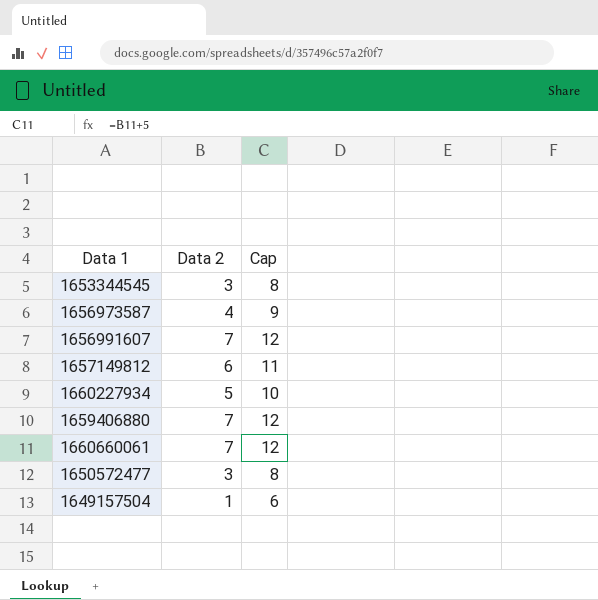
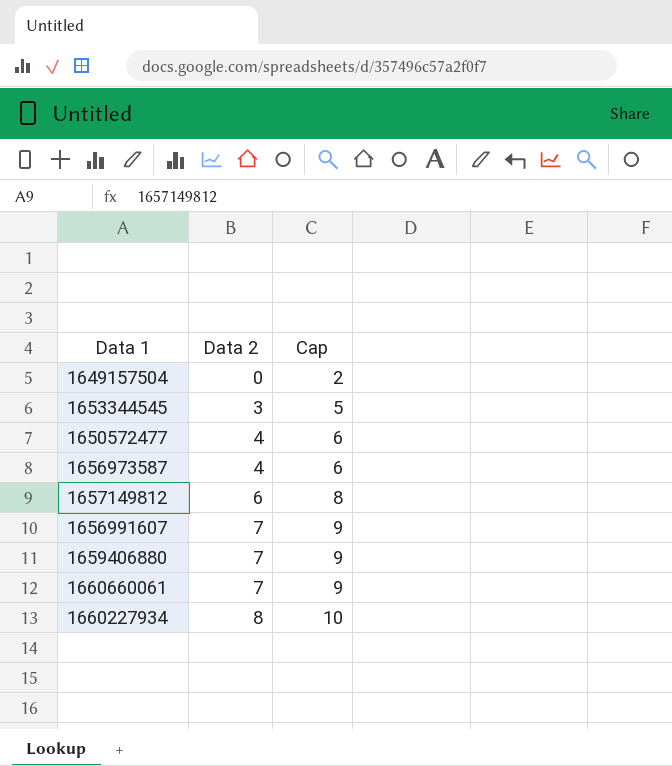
row order: none -> Data 2 ascending
column Cap | formula: [Data 2] + 5 -> [Data 2] + 2
1649157504 | Data 2: 1 -> 0
1650572477 | Data 2: 3 -> 4
1660227934 | Data 2: 5 -> 8

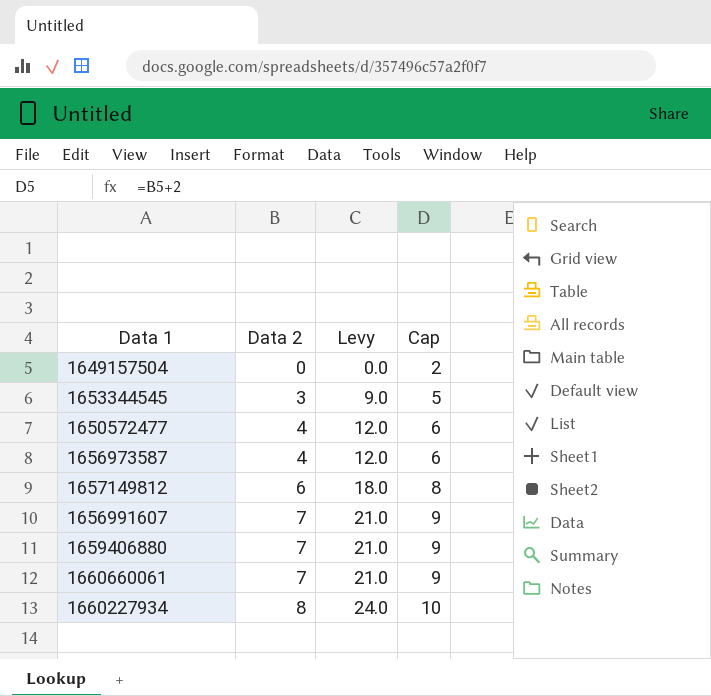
column Levy | formula: none -> [Data 2] * 3

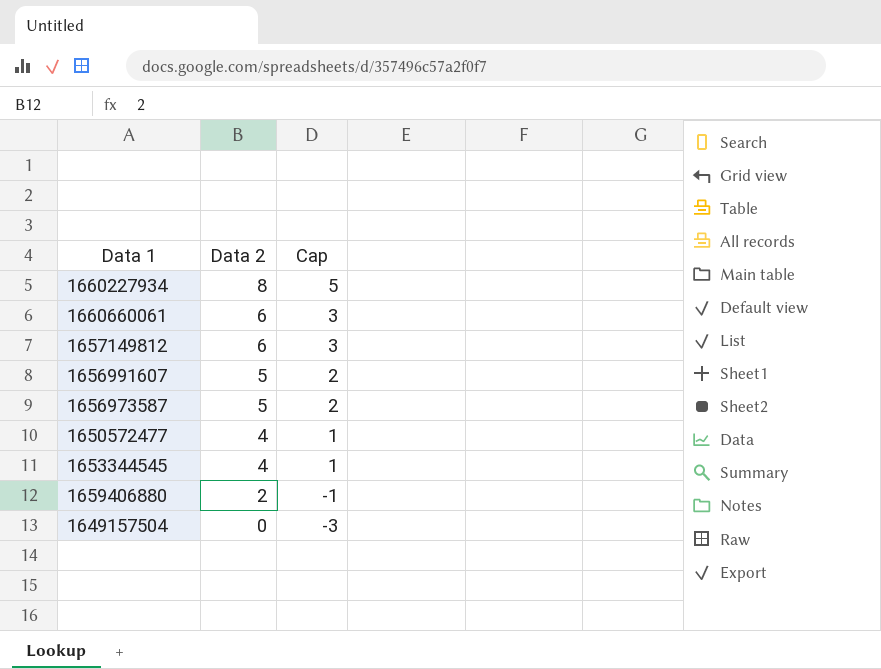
row order: Data 2 ascending -> Data 2 descending
column Levy | formula: [Data 2] * 3 -> none
column Cap | formula: [Data 2] + 2 -> [Data 2] - 3
1660660061 | Data 2: 7 -> 6
1656991607 | Data 2: 7 -> 5
1656973587 | Data 2: 4 -> 5
1653344545 | Data 2: 3 -> 4
1659406880 | Data 2: 7 -> 2

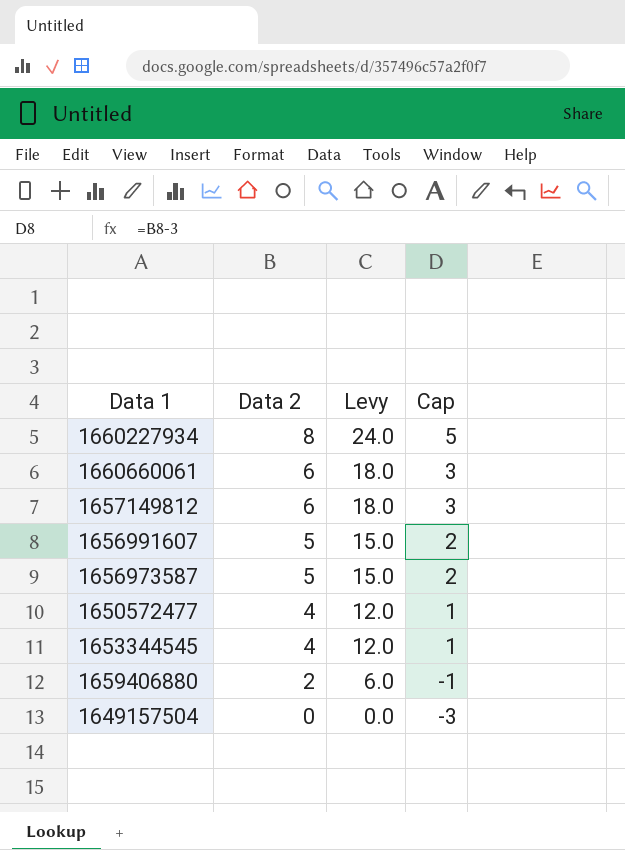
column Levy | formula: none -> [Data 2] * 3

